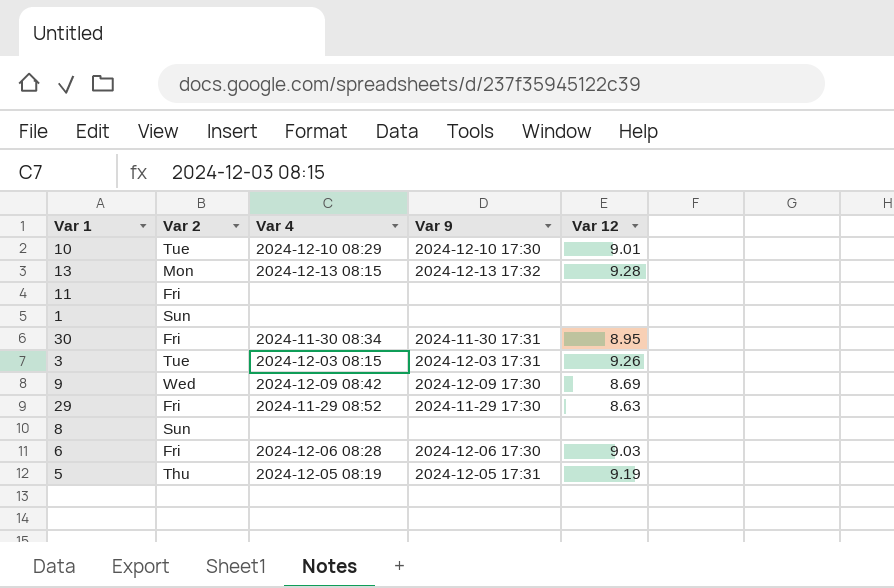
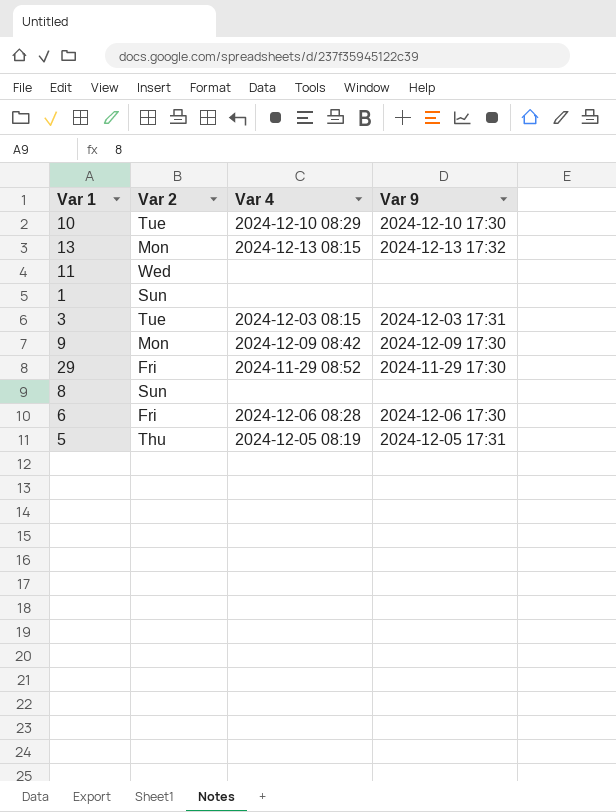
column Var 12 | position: 5 -> none
row 30: Fri | 2024-11-30 08:34 | 2024-11-30 17:31 | 8.95 -> none
11 | Var 2: Fri -> Wed
9 | Var 2: Wed -> Mon

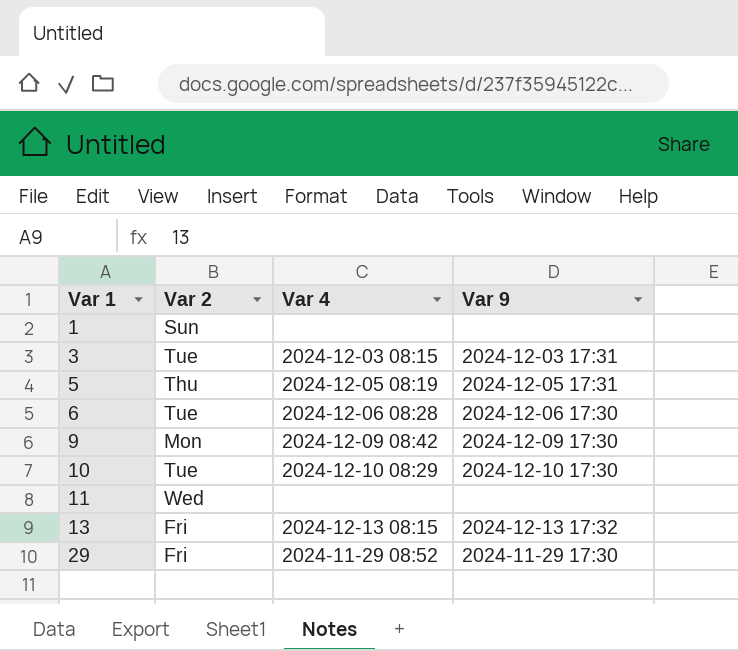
row order: none -> Var 1 ascending
row 8: Sun | none | none -> none
6 | Var 2: Fri -> Tue
13 | Var 2: Mon -> Fri

